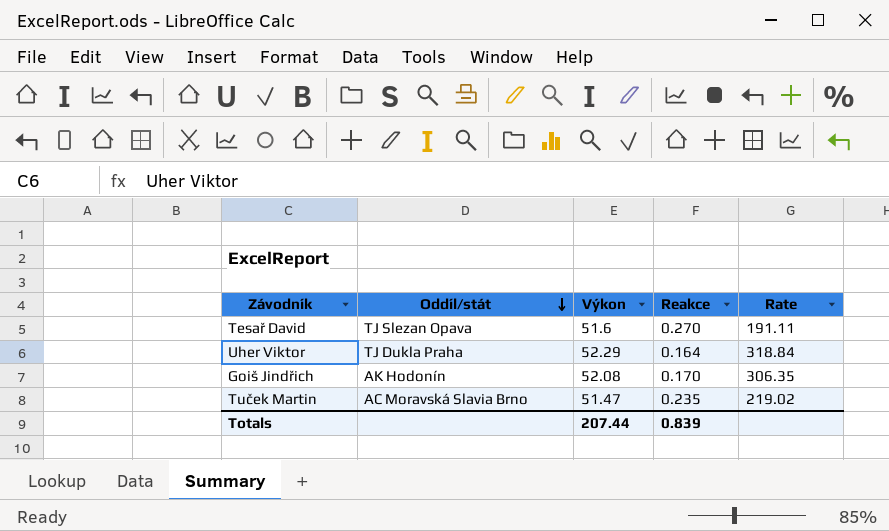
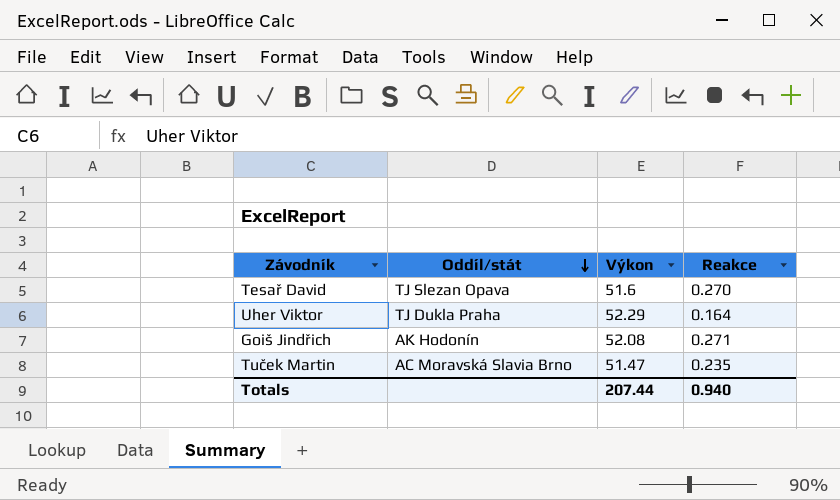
column Rate | formula: [Výkon] / [Reakce] -> none
Goiš Jindřich | Reakce: 0.170 -> 0.271
Totals | Reakce: 0.839 -> 0.940

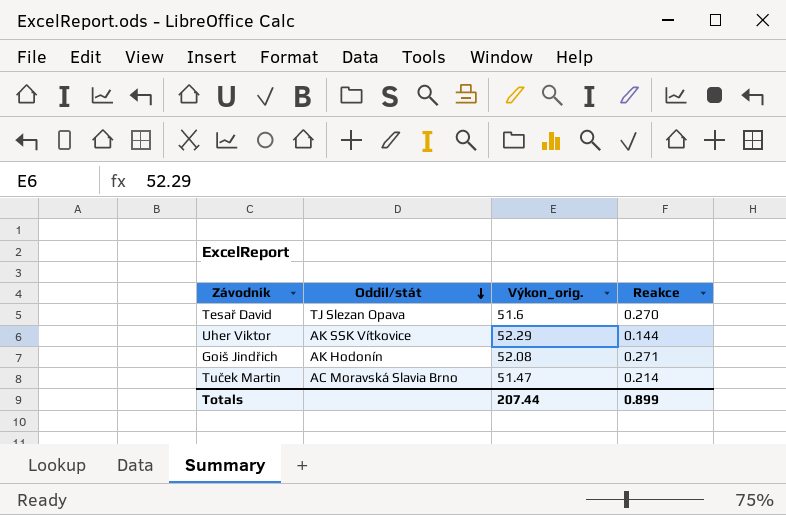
column name: Výkon -> Výkon_orig.
Uher Viktor | Oddíl/stát: TJ Dukla Praha -> AK SSK Vítkovice
Uher Viktor | Reakce: 0.164 -> 0.144
Tuček Martin | Reakce: 0.235 -> 0.214
Totals | Reakce: 0.940 -> 0.899

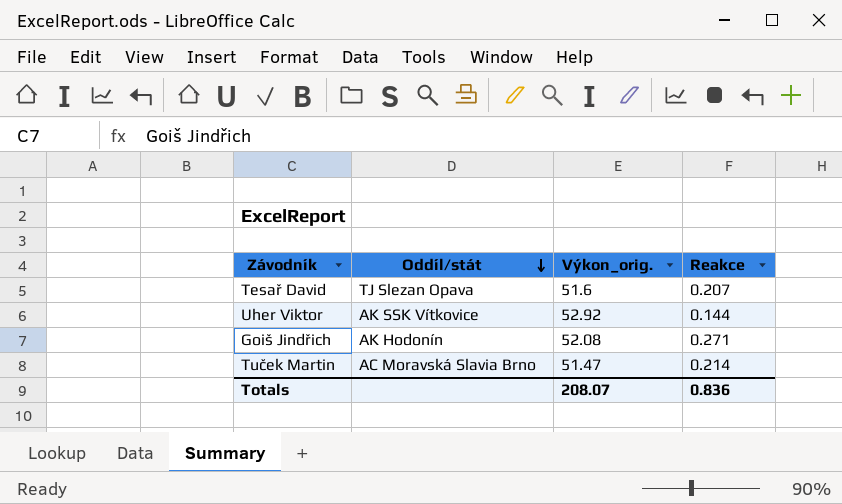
Tesař David | Reakce: 0.270 -> 0.207
Uher Viktor | Výkon_orig.: 52.29 -> 52.92
Totals | Výkon_orig.: 207.44 -> 208.07
Totals | Reakce: 0.899 -> 0.836

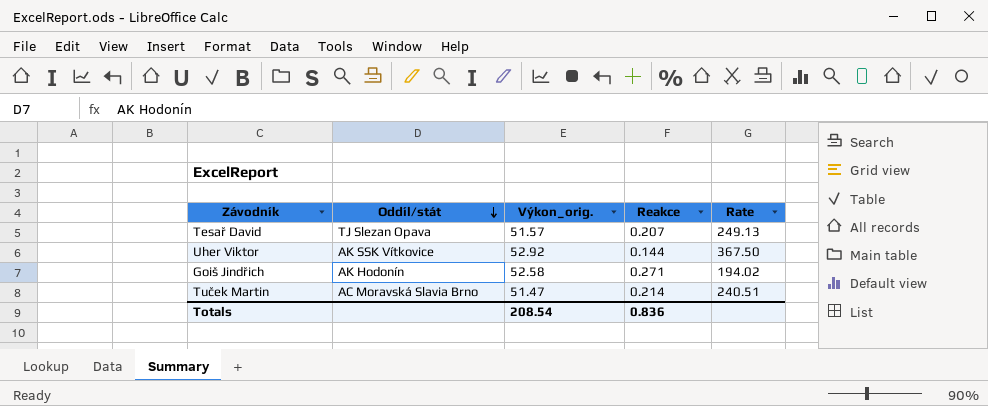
column Rate | formula: none -> [Výkon_orig.] / [Reakce]
Tesař David | Výkon_orig.: 51.6 -> 51.57
Goiš Jindřich | Výkon_orig.: 52.08 -> 52.58
Totals | Výkon_orig.: 208.07 -> 208.54

